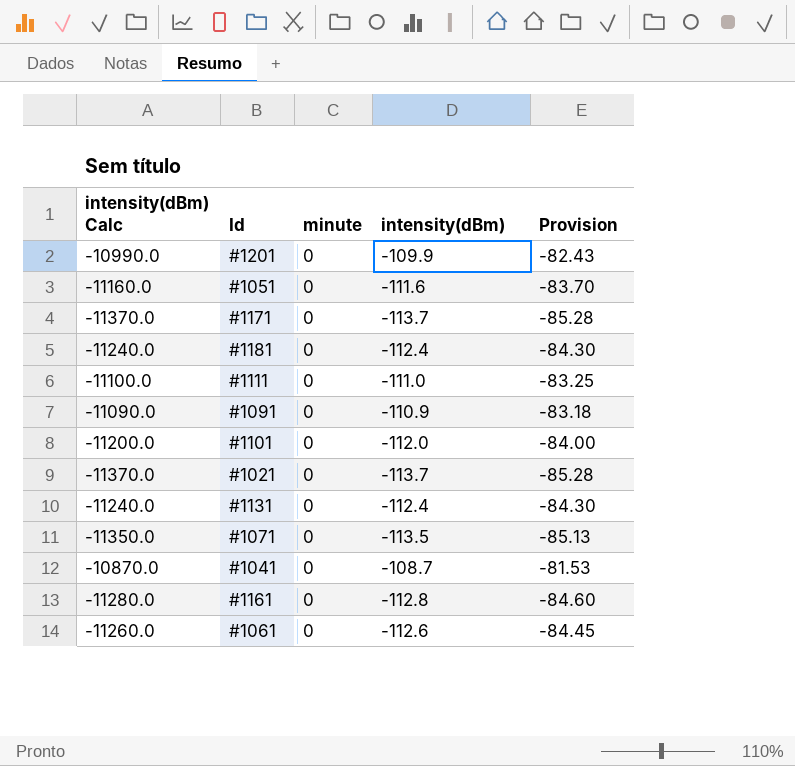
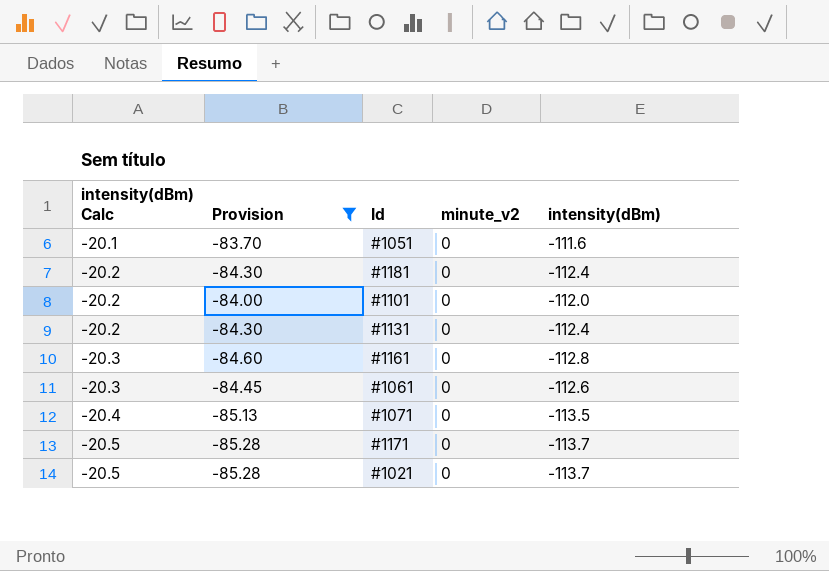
filter: none -> Provision <= -83.70
row order: none -> intensity(dBm) Calc descending
column intensity(dBm) Calc | formula: [intensity(dBm)] * 100 -> [intensity(dBm)] * 0.18
column Provision | position: 5 -> 2
column name: minute -> minute_v2

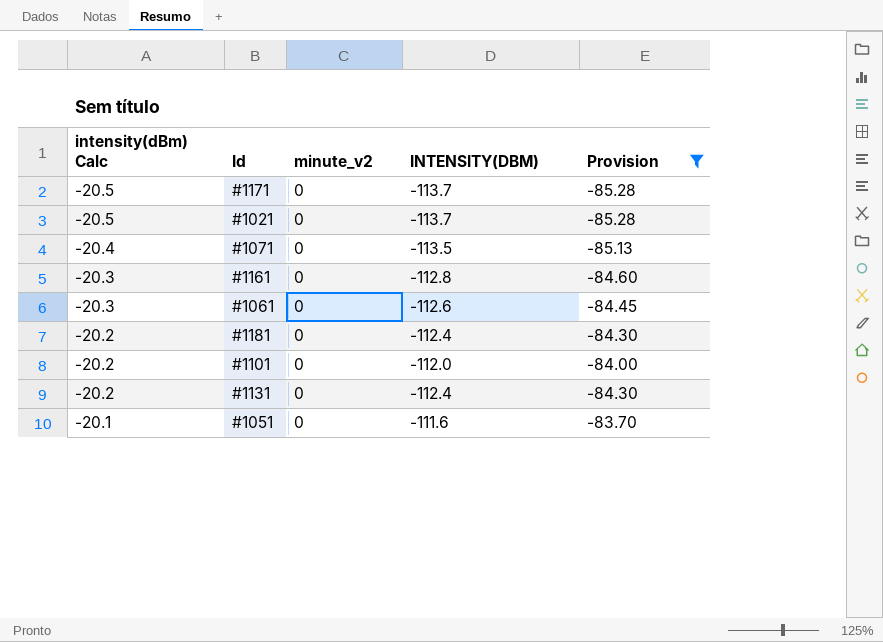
row order: intensity(dBm) Calc descending -> intensity(dBm) Calc ascending
column name: intensity(dBm) -> INTENSITY(DBM)
column Provision | position: 2 -> 5

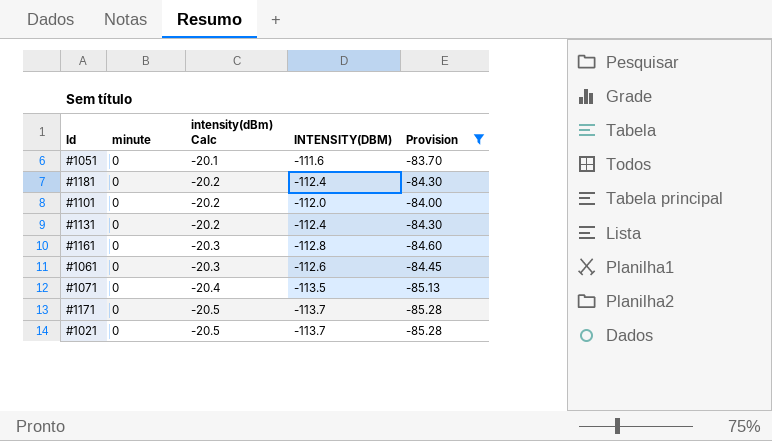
row order: intensity(dBm) Calc ascending -> intensity(dBm) Calc descending
column name: minute_v2 -> minute
column intensity(dBm) Calc | position: 1 -> 3

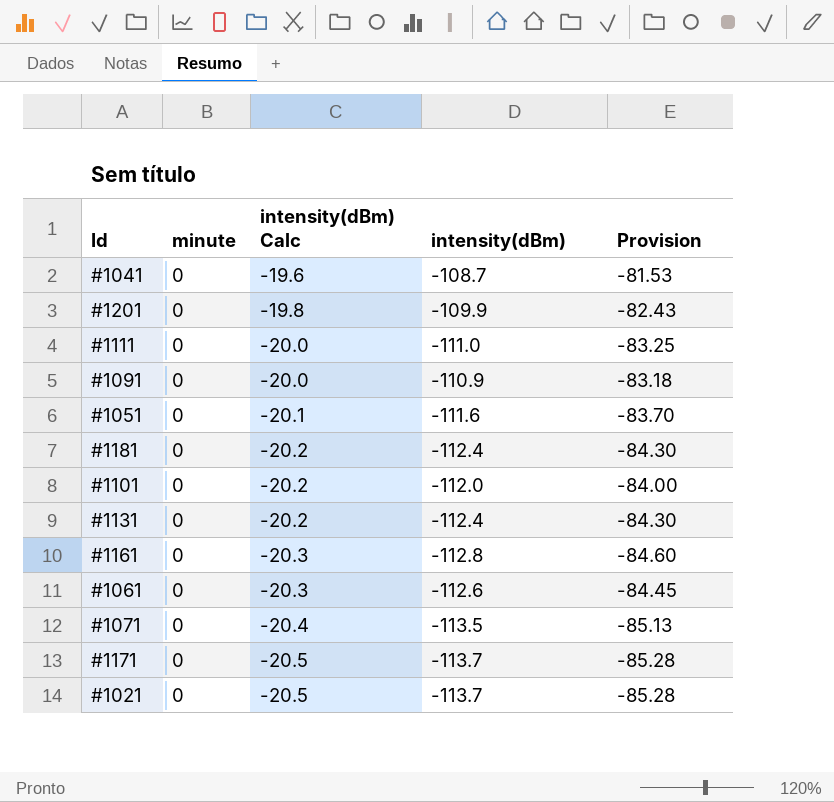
filter: Provision <= -83.70 -> none
column name: INTENSITY(DBM) -> intensity(dBm)

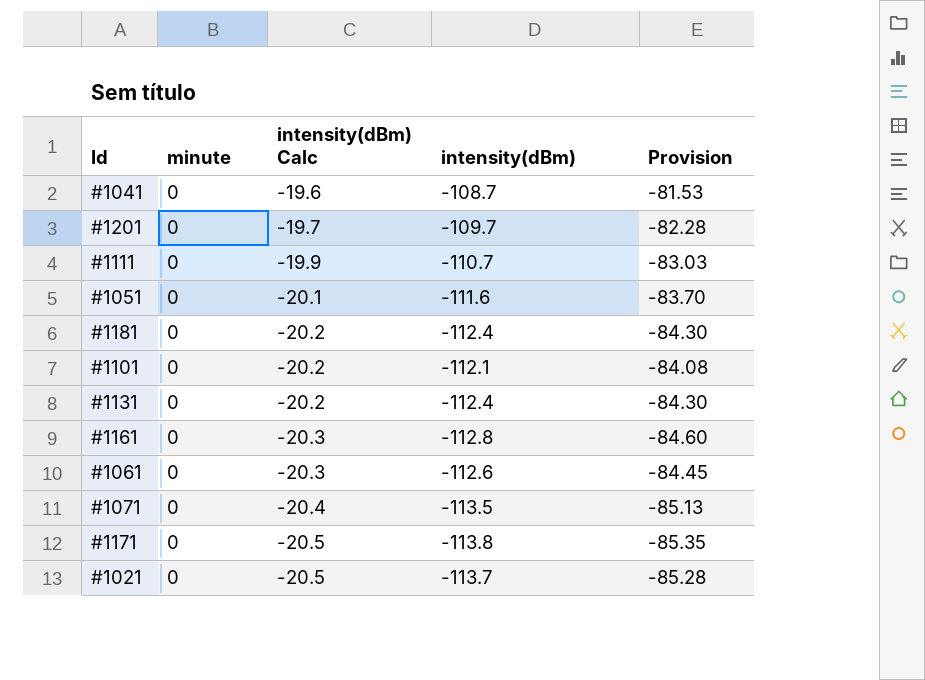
row #1091: 0 | -20.0 | -110.9 | -83.18 -> none
#1201 | intensity(dBm) Calc: -19.8 -> -19.7
#1201 | intensity(dBm): -109.9 -> -109.7
#1201 | Provision: -82.43 -> -82.28
#1111 | intensity(dBm) Calc: -20.0 -> -19.9
#1111 | intensity(dBm): -111.0 -> -110.7
#1111 | Provision: -83.25 -> -83.03
#1101 | intensity(dBm): -112.0 -> -112.1
#1101 | Provision: -84.00 -> -84.08
#1171 | intensity(dBm): -113.7 -> -113.8
#1171 | Provision: -85.28 -> -85.35

